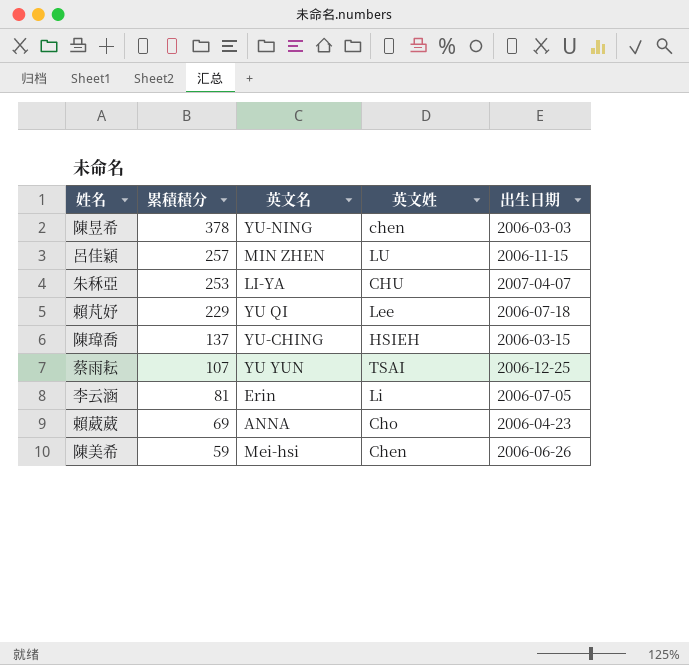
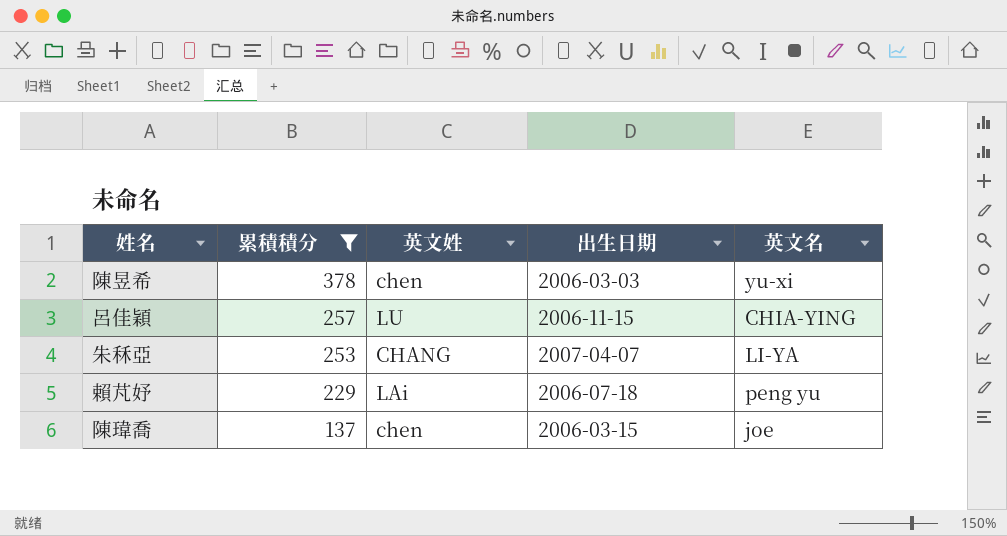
filter: none -> 累積積分 >= 137
column 英文名 | position: 3 -> 5
陳昱希 | 英文名: YU-NING -> yu-xi
呂佳穎 | 英文名: MIN ZHEN -> CHIA-YING
朱秝亞 | 英文姓: CHU -> CHANG
賴芃妤 | 英文姓: Lee -> LAi
賴芃妤 | 英文名: YU QI -> peng yu
陳瑋喬 | 英文姓: HSIEH -> chen
陳瑋喬 | 英文名: YU-CHING -> joe

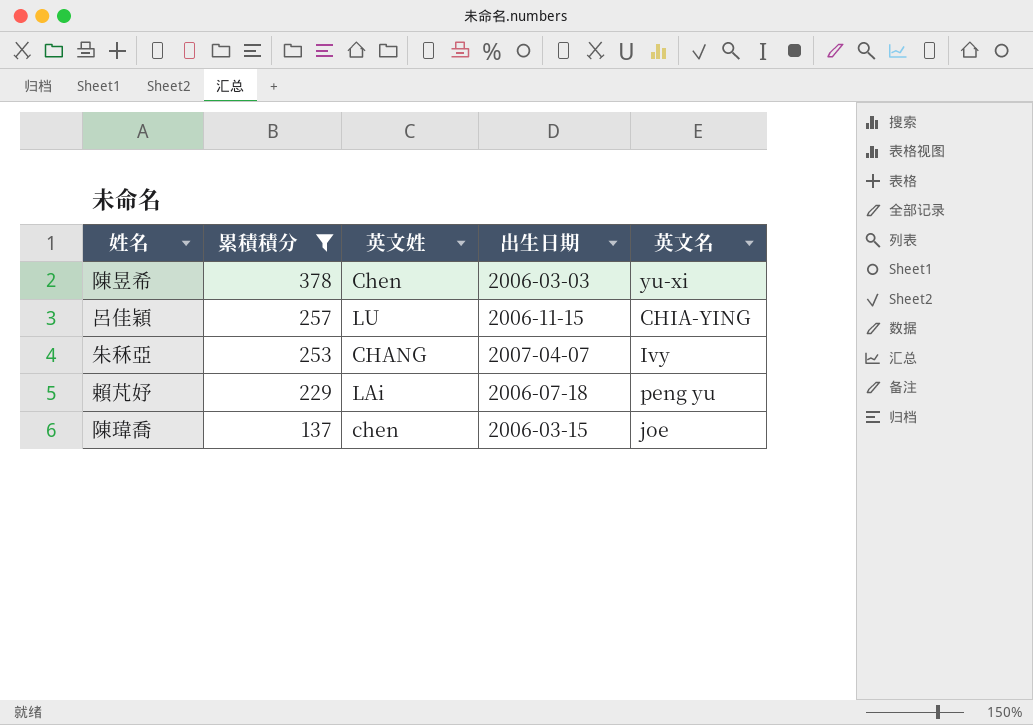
陳昱希 | 英文姓: chen -> Chen
朱秝亞 | 英文名: LI-YA -> Ivy

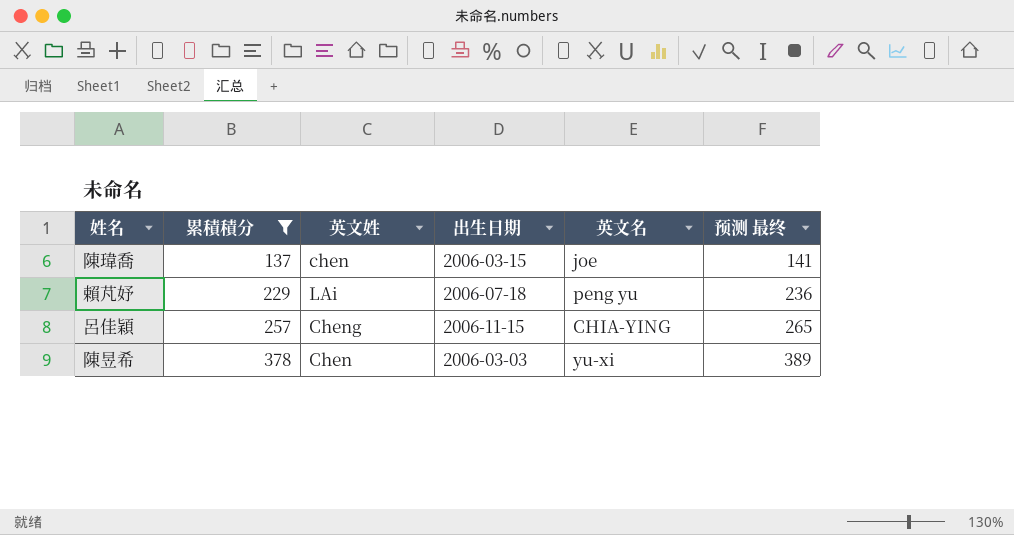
row order: 累積積分 descending -> 累積積分 ascending
column 预测 最终 | formula: none -> [累積積分] * 1.03
row 朱秝亞: 253 | CHANG | 2007-04-07 | Ivy -> none
呂佳穎 | 英文姓: LU -> Cheng

